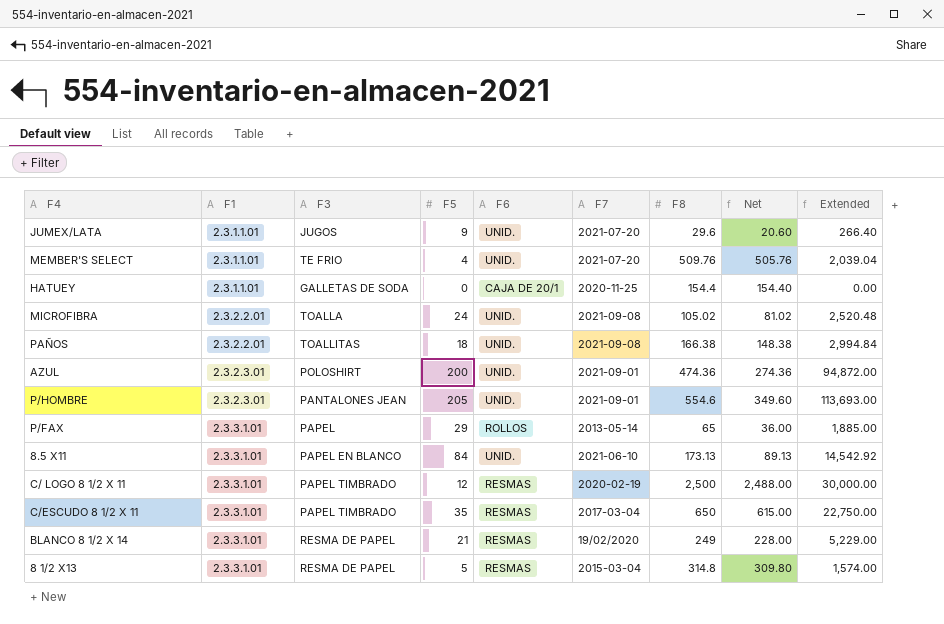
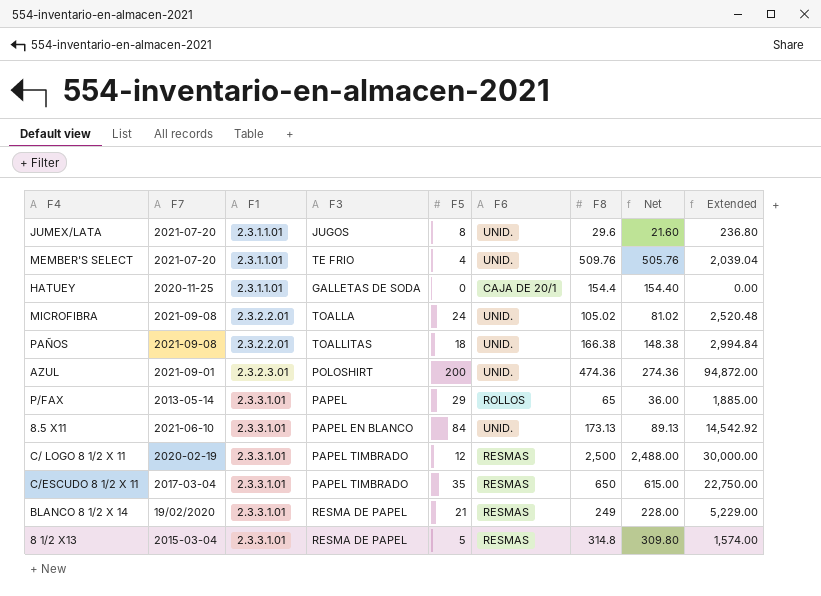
column F7 | position: 6 -> 2
row P/HOMBRE: 2.3.2.3.01 | PANTALONES JEAN | 205 | UNID. | 2021-09-01 | 554.6 | 349.60 | 113,693.00 -> none
JUMEX/LATA | F5: 9 -> 8
JUMEX/LATA | Net: 20.60 -> 21.60
JUMEX/LATA | Extended: 266.40 -> 236.80

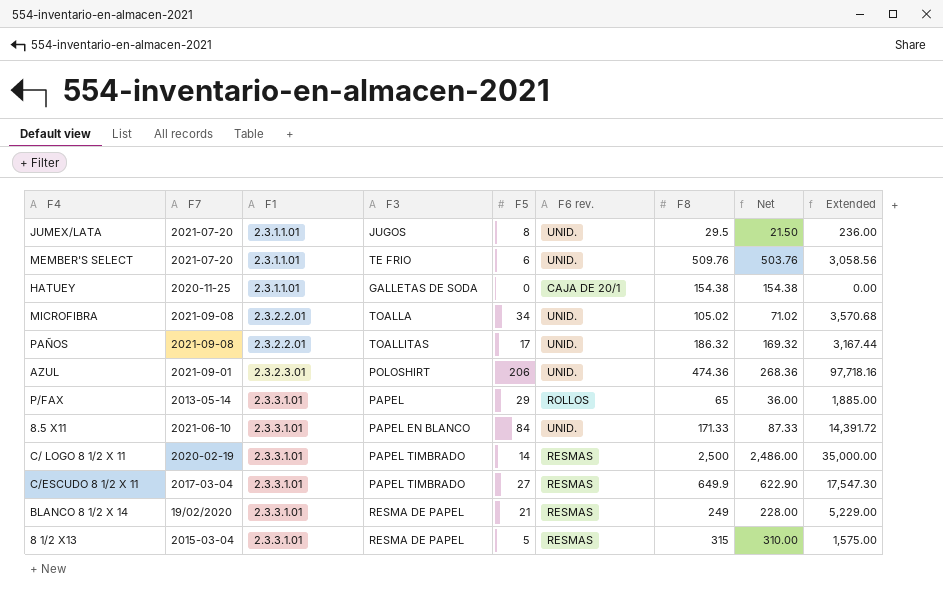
column name: F6 -> F6 rev.
JUMEX/LATA | F8: 29.6 -> 29.5
JUMEX/LATA | Net: 21.60 -> 21.50
JUMEX/LATA | Extended: 236.80 -> 236.00
MEMBER'S SELECT | F5: 4 -> 6
MEMBER'S SELECT | Net: 505.76 -> 503.76
MEMBER'S SELECT | Extended: 2,039.04 -> 3,058.56
HATUEY | F8: 154.4 -> 154.38
HATUEY | Net: 154.40 -> 154.38
MICROFIBRA | F5: 24 -> 34
MICROFIBRA | Net: 81.02 -> 71.02
MICROFIBRA | Extended: 2,520.48 -> 3,570.68
PAÑOS | F5: 18 -> 17
PAÑOS | F8: 166.38 -> 186.32
PAÑOS | Net: 148.38 -> 169.32
PAÑOS | Extended: 2,994.84 -> 3,167.44
AZUL | F5: 200 -> 206
AZUL | Net: 274.36 -> 268.36
AZUL | Extended: 94,872.00 -> 97,718.16
8.5 X11 | F8: 173.13 -> 171.33
8.5 X11 | Net: 89.13 -> 87.33
8.5 X11 | Extended: 14,542.92 -> 14,391.72
C/ LOGO 8 1/2 X 11 | F5: 12 -> 14
C/ LOGO 8 1/2 X 11 | Net: 2,488.00 -> 2,486.00
C/ LOGO 8 1/2 X 11 | Extended: 30,000.00 -> 35,000.00
C/ESCUDO 8 1/2 X 11 | F5: 35 -> 27
C/ESCUDO 8 1/2 X 11 | F8: 650 -> 649.9
C/ESCUDO 8 1/2 X 11 | Net: 615.00 -> 622.90
C/ESCUDO 8 1/2 X 11 | Extended: 22,750.00 -> 17,547.30
8 1/2 X13 | F8: 314.8 -> 315
8 1/2 X13 | Net: 309.80 -> 310.00
8 1/2 X13 | Extended: 1,574.00 -> 1,575.00

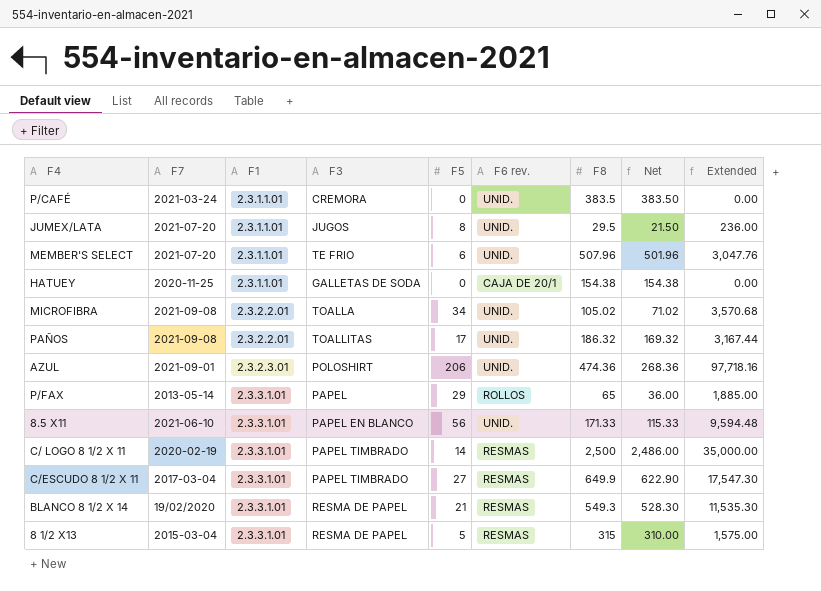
row P/CAFÉ: none -> 2021-03-24 | 2.3.1.1.01 | CREMORA | 0 | UNID. | 383.5 | 383.50 | 0.00
MEMBER'S SELECT | F8: 509.76 -> 507.96
MEMBER'S SELECT | Net: 503.76 -> 501.96
MEMBER'S SELECT | Extended: 3,058.56 -> 3,047.76
8.5 X11 | F5: 84 -> 56
8.5 X11 | Net: 87.33 -> 115.33
8.5 X11 | Extended: 14,391.72 -> 9,594.48
BLANCO 8 1/2 X 14 | F8: 249 -> 549.3
BLANCO 8 1/2 X 14 | Net: 228.00 -> 528.30
BLANCO 8 1/2 X 14 | Extended: 5,229.00 -> 11,535.30

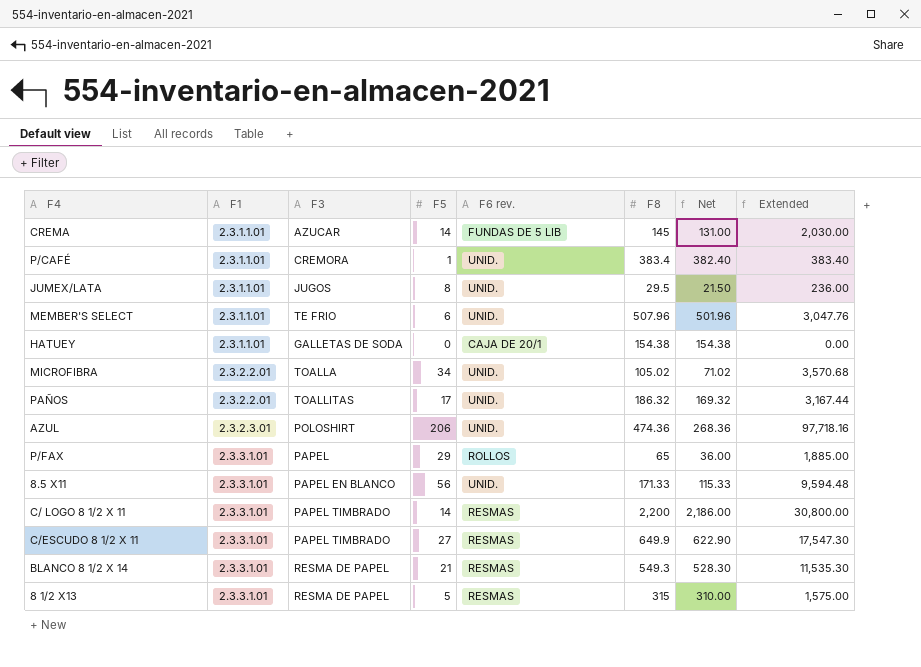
column F7 | position: 2 -> none
row CREMA: none -> 2.3.1.1.01 | AZUCAR | 14 | FUNDAS DE 5 LIB | 145 | 131.00 | 2,030.00
P/CAFÉ | F5: 0 -> 1
P/CAFÉ | F8: 383.5 -> 383.4
P/CAFÉ | Net: 383.50 -> 382.40
P/CAFÉ | Extended: 0.00 -> 383.40
C/ LOGO 8 1/2 X 11 | F8: 2,500 -> 2,200
C/ LOGO 8 1/2 X 11 | Net: 2,486.00 -> 2,186.00
C/ LOGO 8 1/2 X 11 | Extended: 35,000.00 -> 30,800.00

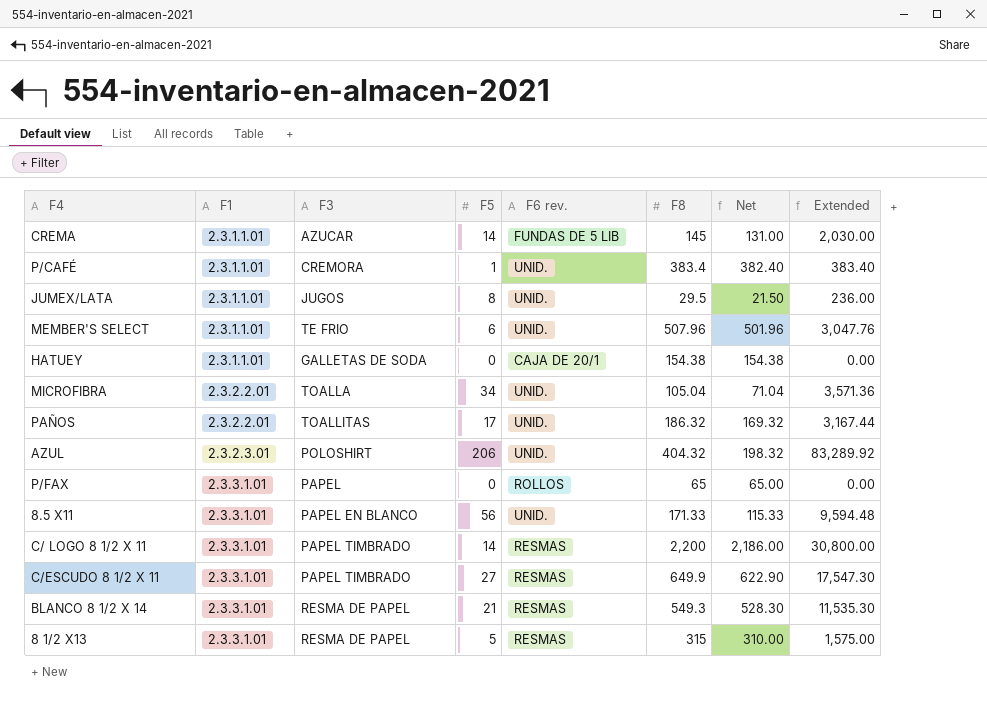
MICROFIBRA | F8: 105.02 -> 105.04
MICROFIBRA | Net: 71.02 -> 71.04
MICROFIBRA | Extended: 3,570.68 -> 3,571.36
AZUL | F8: 474.36 -> 404.32
AZUL | Net: 268.36 -> 198.32
AZUL | Extended: 97,718.16 -> 83,289.92
P/FAX | F5: 29 -> 0
P/FAX | Net: 36.00 -> 65.00
P/FAX | Extended: 1,885.00 -> 0.00

